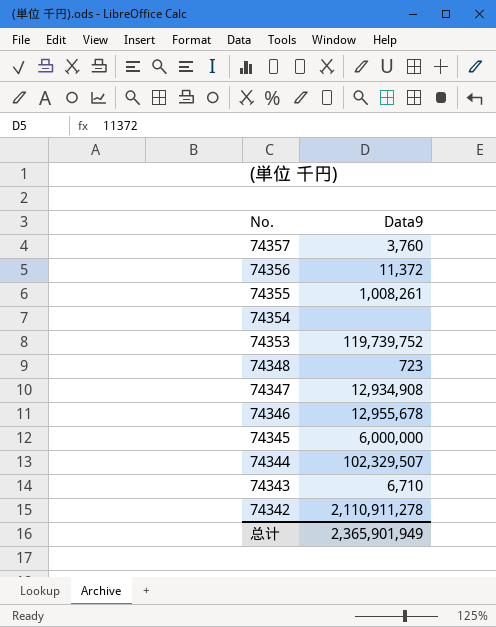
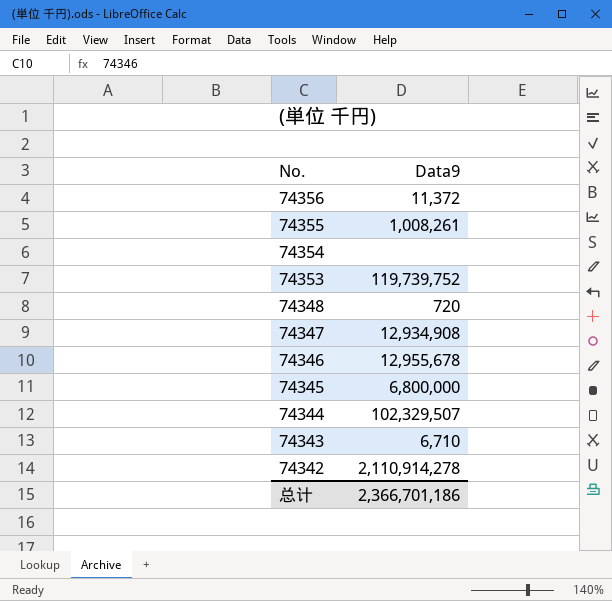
row 74357: 3,760 -> none
74348 | Data9: 723 -> 720
74345 | Data9: 6,000,000 -> 6,800,000
74342 | Data9: 2,110,911,278 -> 2,110,914,278
总计 | Data9: 2,365,901,949 -> 2,366,701,186

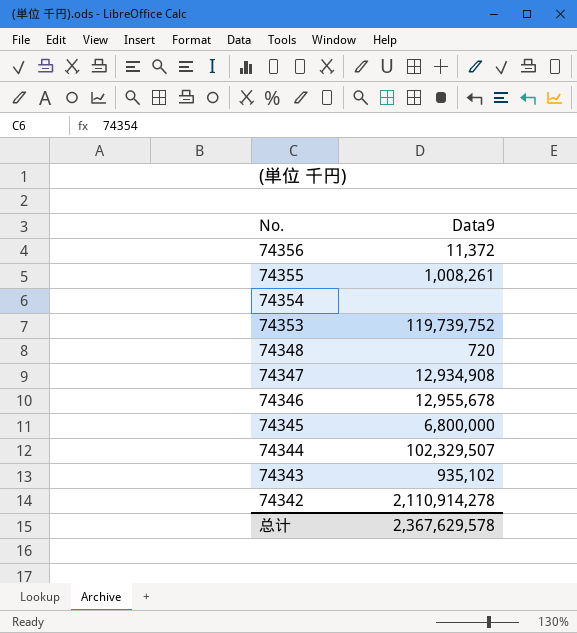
74343 | Data9: 6,710 -> 935,102
总计 | Data9: 2,366,701,186 -> 2,367,629,578

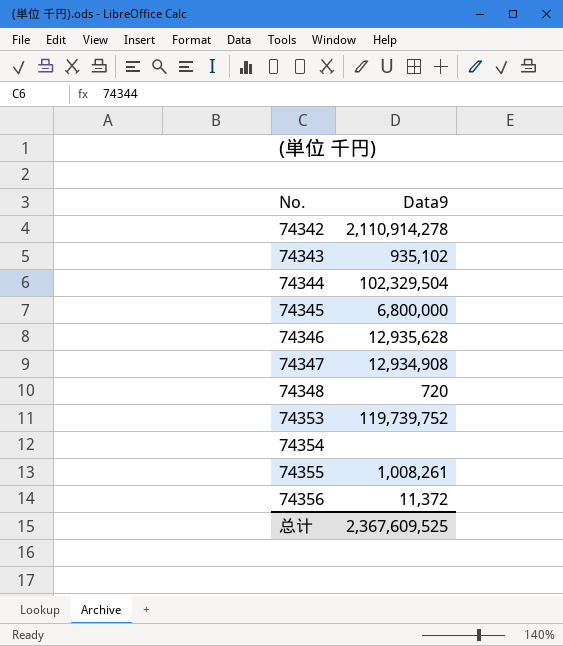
row order: No. descending -> No. ascending
74344 | Data9: 102,329,507 -> 102,329,504
74346 | Data9: 12,955,678 -> 12,935,628
总计 | Data9: 2,367,629,578 -> 2,367,609,525

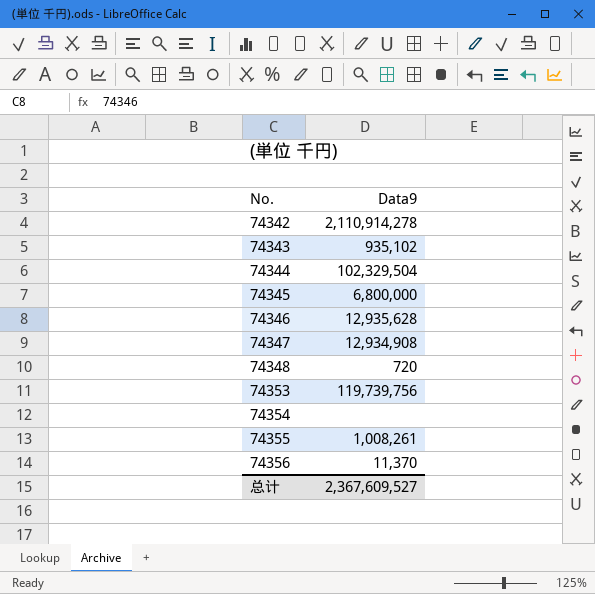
74353 | Data9: 119,739,752 -> 119,739,756
74356 | Data9: 11,372 -> 11,370
总计 | Data9: 2,367,609,525 -> 2,367,609,527

